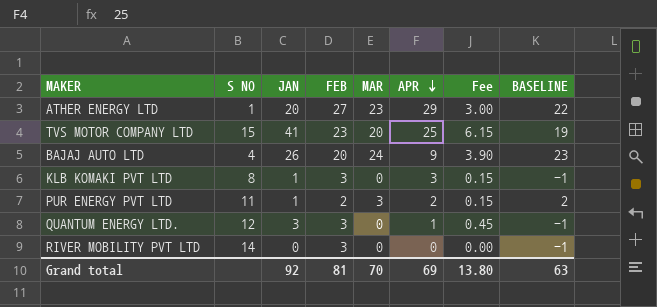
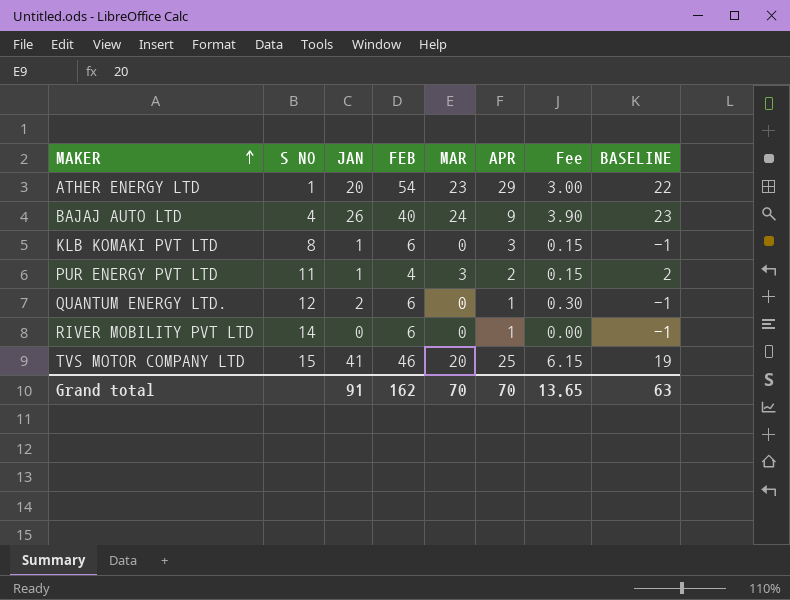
row order: APR descending -> MAKER ascending
ATHER ENERGY LTD | FEB: 27 -> 54
BAJAJ AUTO LTD | FEB: 20 -> 40
KLB KOMAKI PVT LTD | FEB: 3 -> 6
PUR ENERGY PVT LTD | FEB: 2 -> 4
QUANTUM ENERGY LTD. | JAN: 3 -> 2
QUANTUM ENERGY LTD. | FEB: 3 -> 6
QUANTUM ENERGY LTD. | Fee: 0.45 -> 0.30
RIVER MOBILITY PVT LTD | FEB: 3 -> 6
RIVER MOBILITY PVT LTD | APR: 0 -> 1
TVS MOTOR COMPANY LTD | FEB: 23 -> 46
Grand total | JAN: 92 -> 91
Grand total | FEB: 81 -> 162
Grand total | APR: 69 -> 70
Grand total | Fee: 13.80 -> 13.65

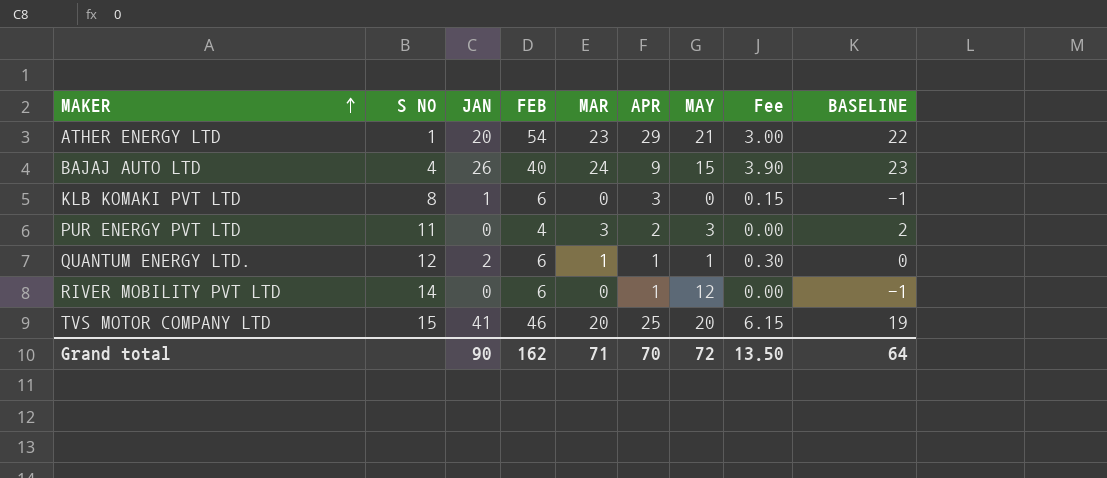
column MAY | position: none -> 7
PUR ENERGY PVT LTD | JAN: 1 -> 0
PUR ENERGY PVT LTD | Fee: 0.15 -> 0.00
QUANTUM ENERGY LTD. | MAR: 0 -> 1
QUANTUM ENERGY LTD. | BASELINE: -1 -> 0
Grand total | JAN: 91 -> 90
Grand total | MAR: 70 -> 71
Grand total | Fee: 13.65 -> 13.50
Grand total | BASELINE: 63 -> 64

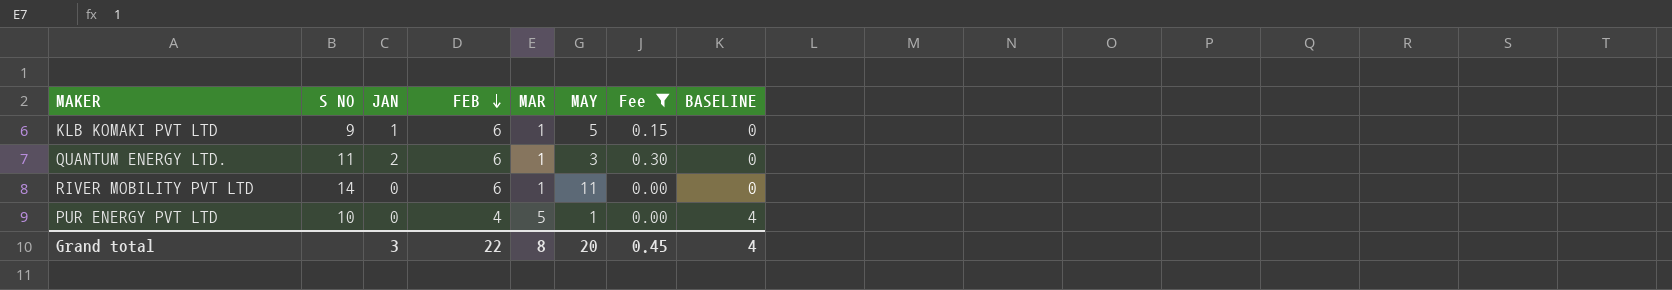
filter: none -> Fee <= 0.30
row order: MAKER ascending -> FEB descending
column APR | position: 6 -> none
KLB KOMAKI PVT LTD | S NO: 8 -> 9
KLB KOMAKI PVT LTD | MAR: 0 -> 1
KLB KOMAKI PVT LTD | MAY: 0 -> 5
KLB KOMAKI PVT LTD | BASELINE: -1 -> 0
QUANTUM ENERGY LTD. | S NO: 12 -> 11
QUANTUM ENERGY LTD. | MAY: 1 -> 3
RIVER MOBILITY PVT LTD | MAR: 0 -> 1
RIVER MOBILITY PVT LTD | MAY: 12 -> 11
RIVER MOBILITY PVT LTD | BASELINE: -1 -> 0
PUR ENERGY PVT LTD | S NO: 11 -> 10
PUR ENERGY PVT LTD | MAR: 3 -> 5
PUR ENERGY PVT LTD | MAY: 3 -> 1
PUR ENERGY PVT LTD | BASELINE: 2 -> 4
Grand total | JAN: 90 -> 3
Grand total | FEB: 162 -> 22
Grand total | MAR: 71 -> 8
Grand total | MAY: 72 -> 20
Grand total | Fee: 13.50 -> 0.45
Grand total | BASELINE: 64 -> 4

